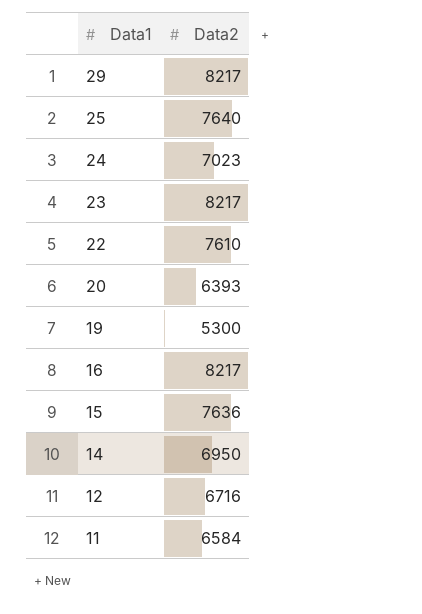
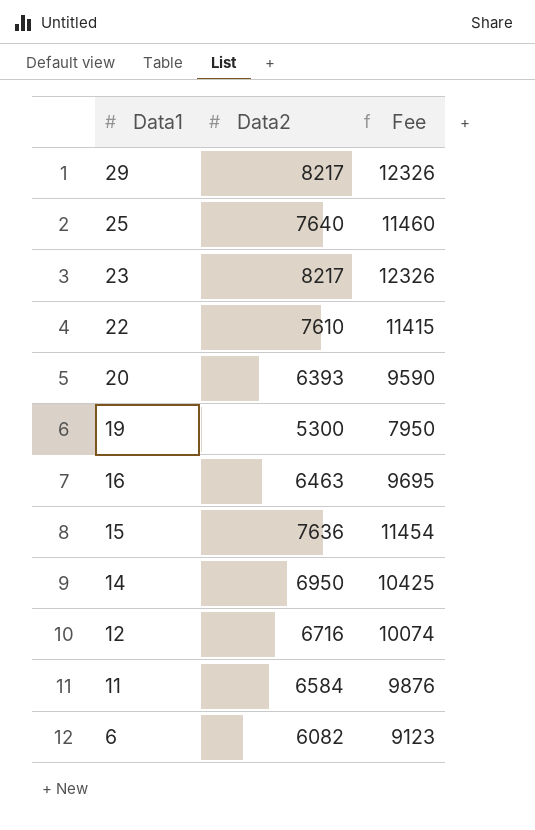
column Fee | formula: none -> [Data2] * 1.5
row 24: 7023 -> none
16 | Data2: 8217 -> 6463
row 6: none -> 6082 | 9123

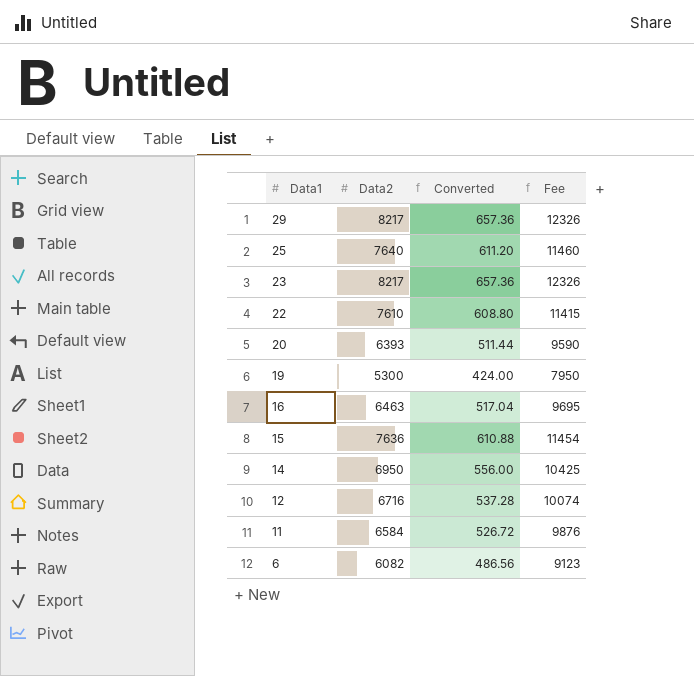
column Converted | formula: none -> [Data2] * 0.08

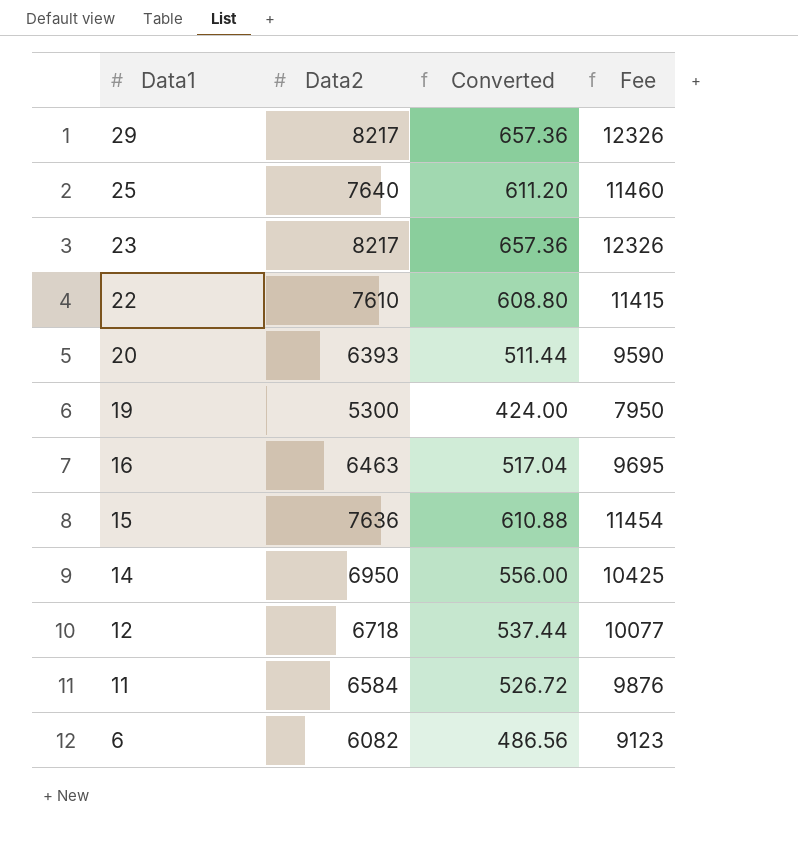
12 | Data2: 6716 -> 6718
12 | Converted: 537.28 -> 537.44
12 | Fee: 10074 -> 10077

